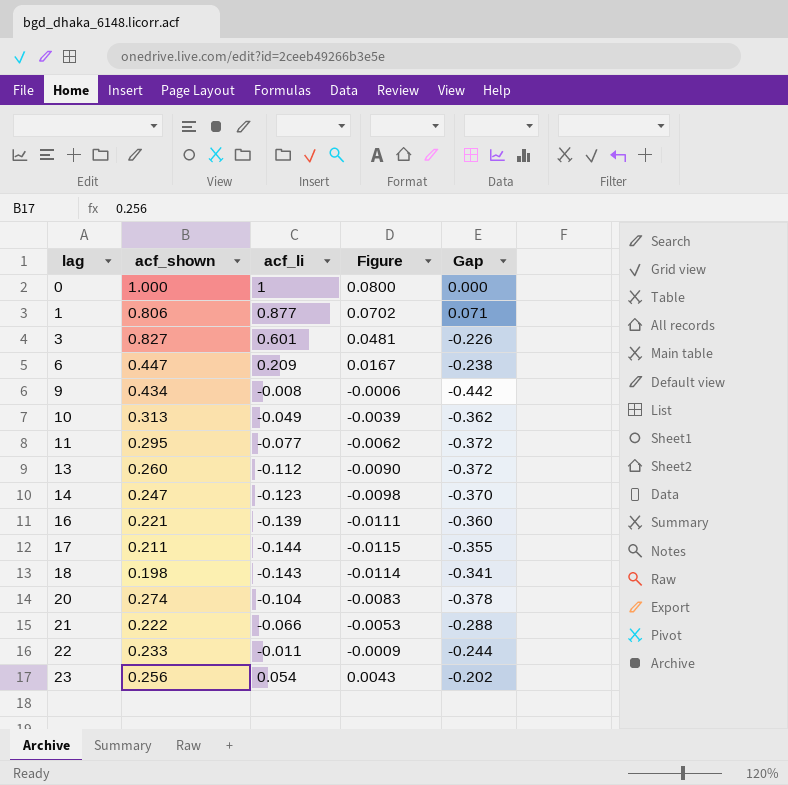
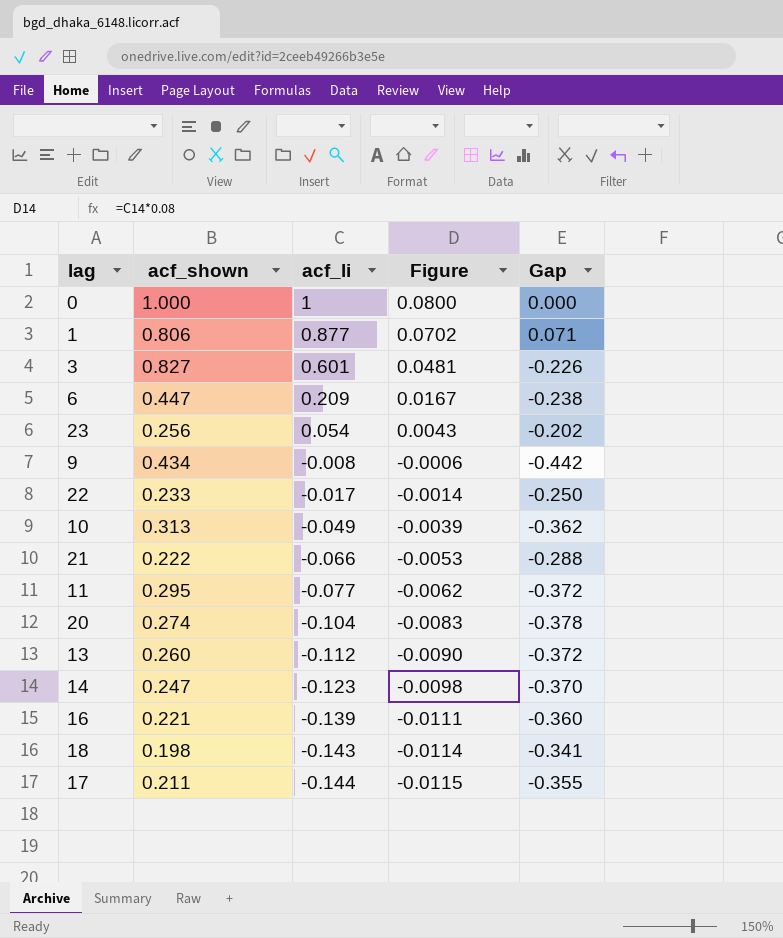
row order: lag ascending -> acf_li descending
22 | acf_li: -0.011 -> -0.017
22 | Figure: -0.0009 -> -0.0014
22 | Gap: -0.244 -> -0.250

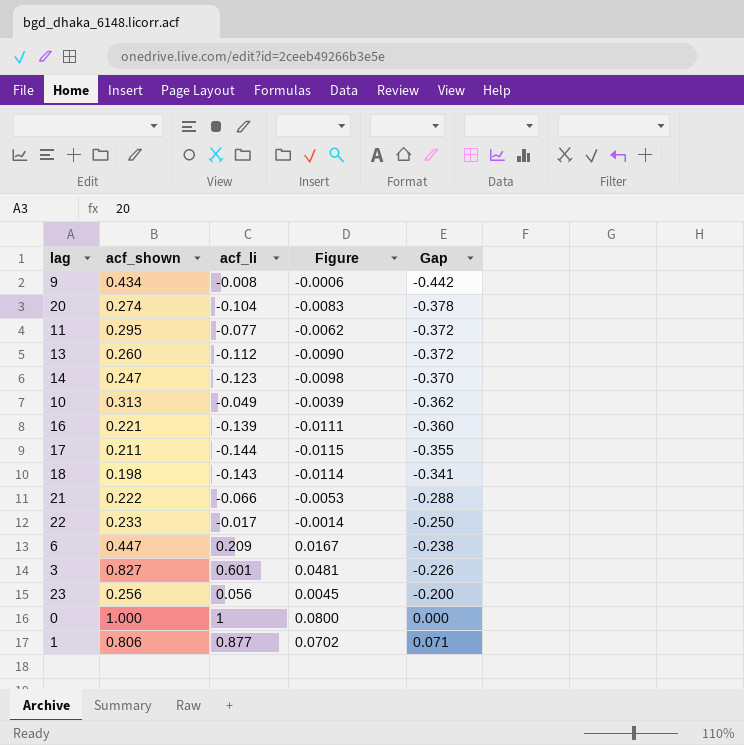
row order: acf_li descending -> Gap ascending
23 | acf_li: 0.054 -> 0.056
23 | Figure: 0.0043 -> 0.0045
23 | Gap: -0.202 -> -0.200

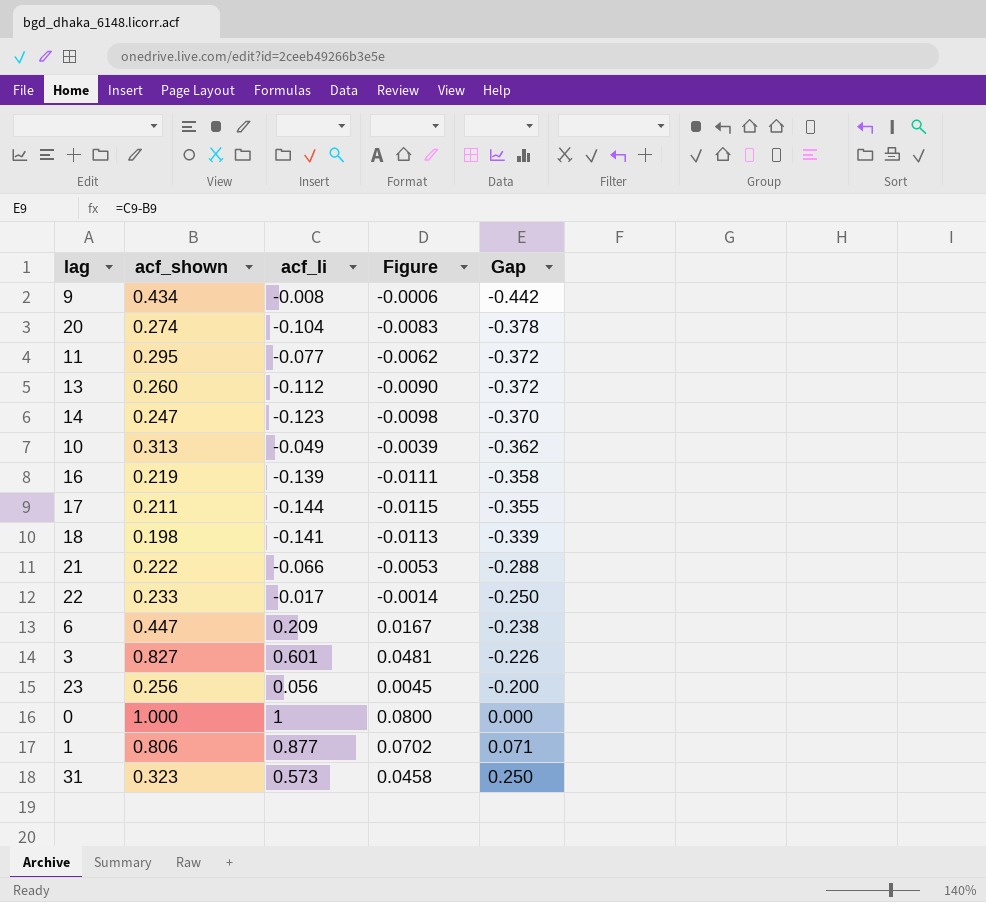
16 | acf_shown: 0.221 -> 0.219
16 | Gap: -0.360 -> -0.358
18 | acf_li: -0.143 -> -0.141
18 | Figure: -0.0114 -> -0.0113
18 | Gap: -0.341 -> -0.339
row 31: none -> 0.323 | 0.573 | 0.0458 | 0.250

